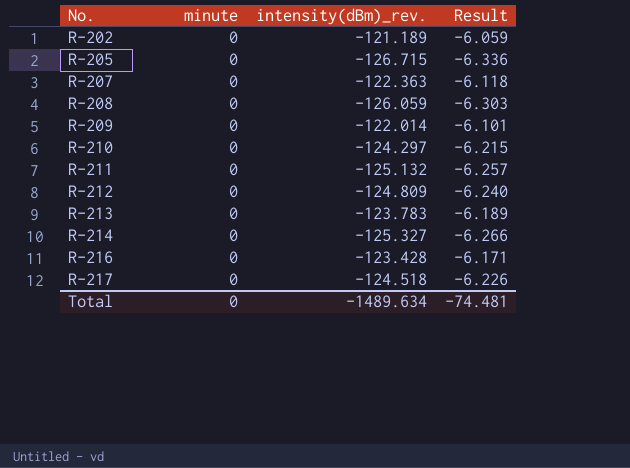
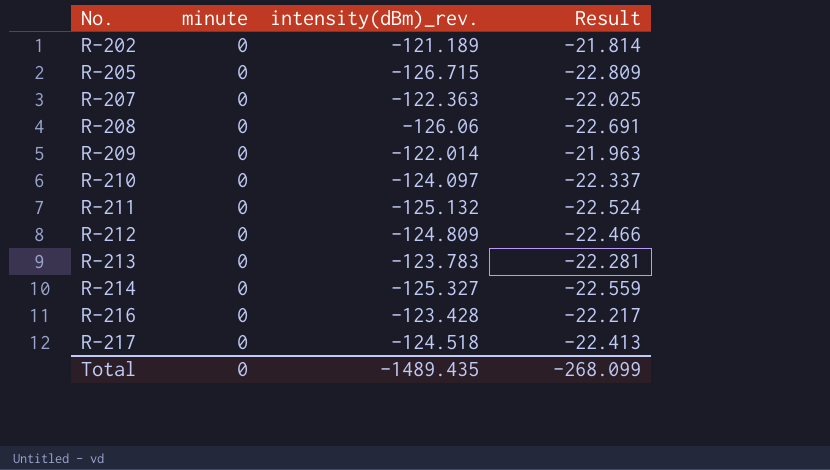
column Result | formula: [intensity(dBm)_rev.] * 0.05 -> [intensity(dBm)_rev.] * 0.18
R-208 | intensity(dBm)_rev.: -126.059 -> -126.06
R-210 | intensity(dBm)_rev.: -124.297 -> -124.097
Total | intensity(dBm)_rev.: -1489.634 -> -1489.435
Total | Result: -74.481 -> -268.099

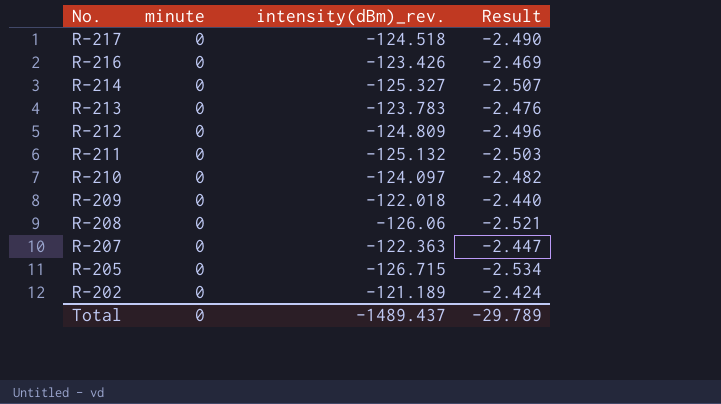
row order: No. ascending -> No. descending
column Result | formula: [intensity(dBm)_rev.] * 0.18 -> [intensity(dBm)_rev.] * 0.02
R-216 | intensity(dBm)_rev.: -123.428 -> -123.426
R-209 | intensity(dBm)_rev.: -122.014 -> -122.018
Total | intensity(dBm)_rev.: -1489.435 -> -1489.437
Total | Result: -268.099 -> -29.789

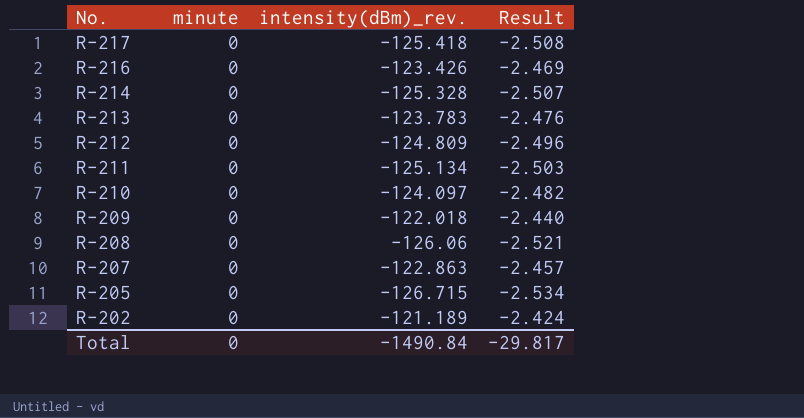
R-217 | intensity(dBm)_rev.: -124.518 -> -125.418
R-217 | Result: -2.490 -> -2.508
R-214 | intensity(dBm)_rev.: -125.327 -> -125.328
R-211 | intensity(dBm)_rev.: -125.132 -> -125.134
R-207 | intensity(dBm)_rev.: -122.363 -> -122.863
R-207 | Result: -2.447 -> -2.457
Total | intensity(dBm)_rev.: -1489.437 -> -1490.84
Total | Result: -29.789 -> -29.817

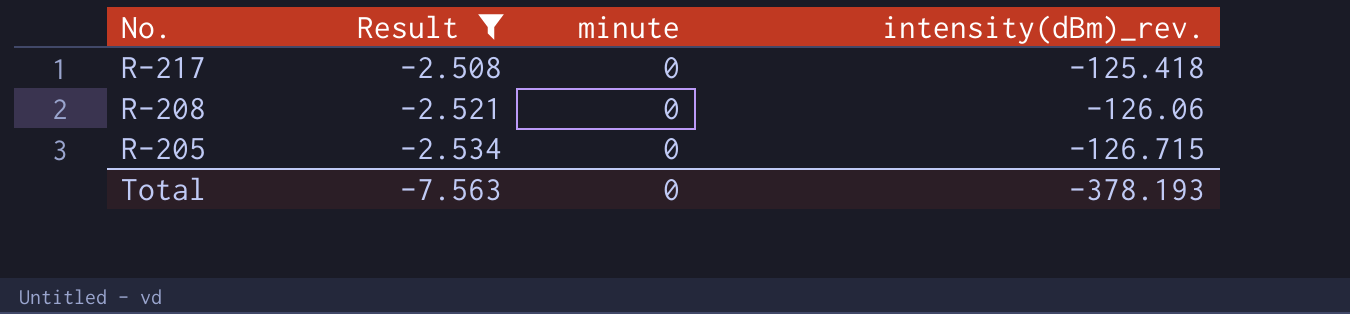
filter: none -> Result <= -2.508
column Result | position: 4 -> 2
Total | Result: -29.817 -> -7.563
Total | intensity(dBm)_rev.: -1490.84 -> -378.193

